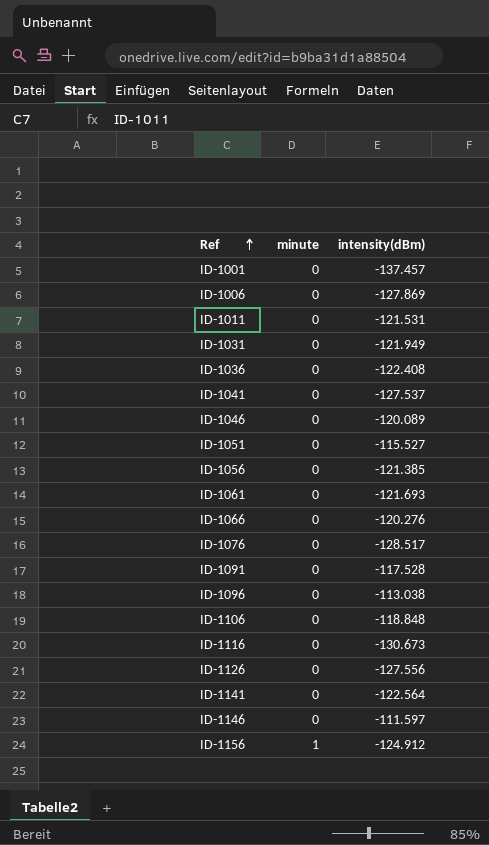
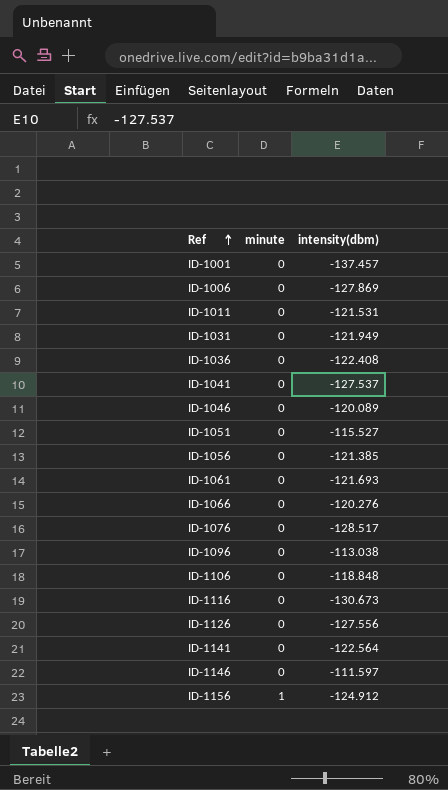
column name: intensity(dBm) -> intensity(dbm)
row ID-1091: 0 | -117.528 -> none

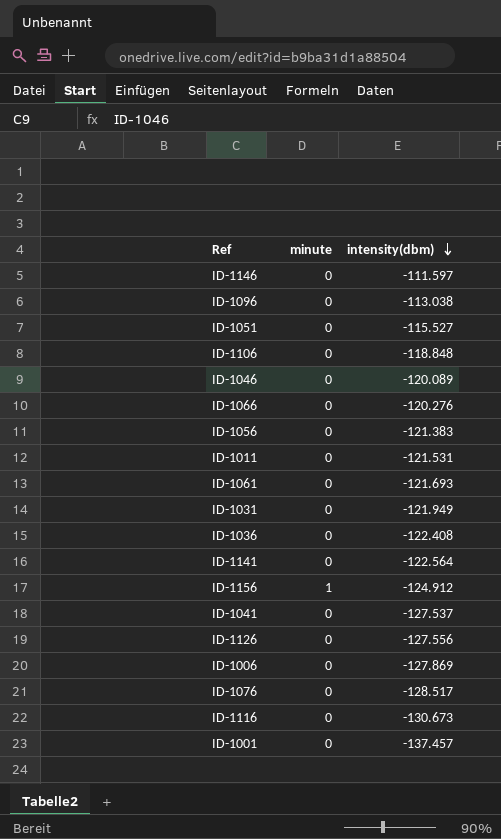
row order: Ref ascending -> intensity(dbm) descending
ID-1056 | intensity(dbm): -121.385 -> -121.383

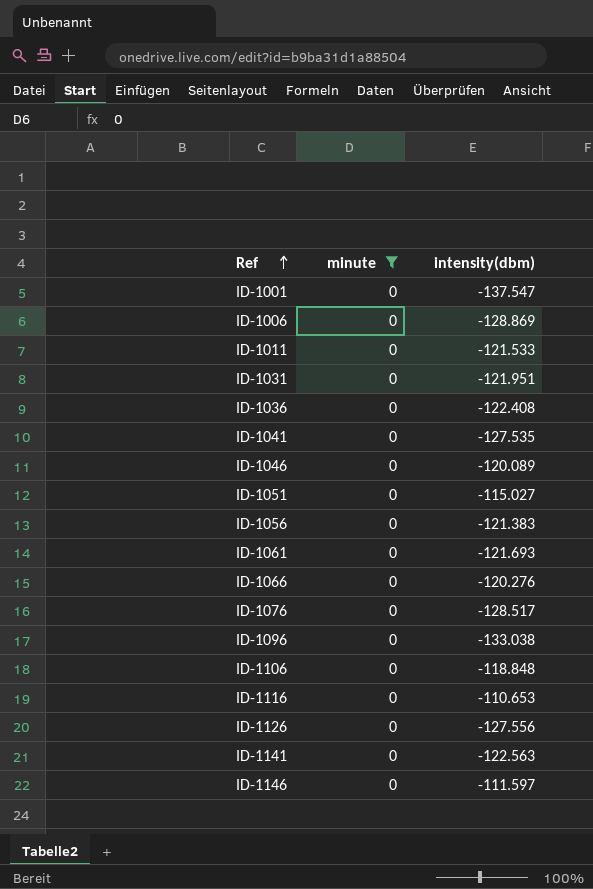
filter: none -> minute = 0
row order: intensity(dbm) descending -> Ref ascending
ID-1001 | intensity(dbm): -137.457 -> -137.547
ID-1006 | intensity(dbm): -127.869 -> -128.869
ID-1011 | intensity(dbm): -121.531 -> -121.533
ID-1031 | intensity(dbm): -121.949 -> -121.951
ID-1041 | intensity(dbm): -127.537 -> -127.535
ID-1051 | intensity(dbm): -115.527 -> -115.027
ID-1096 | intensity(dbm): -113.038 -> -133.038
ID-1116 | intensity(dbm): -130.673 -> -110.653
ID-1141 | intensity(dbm): -122.564 -> -122.563

